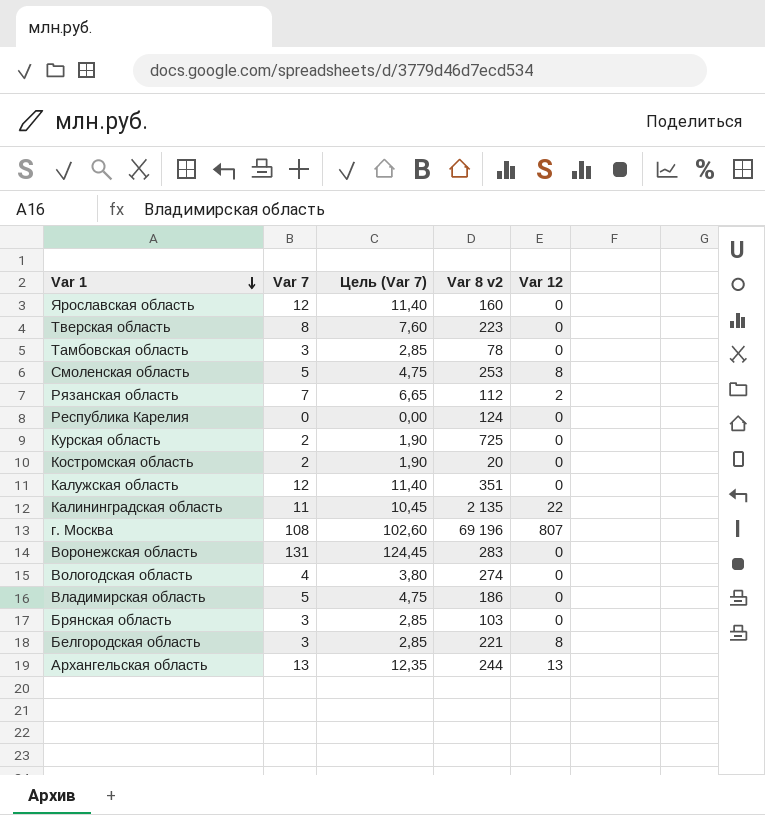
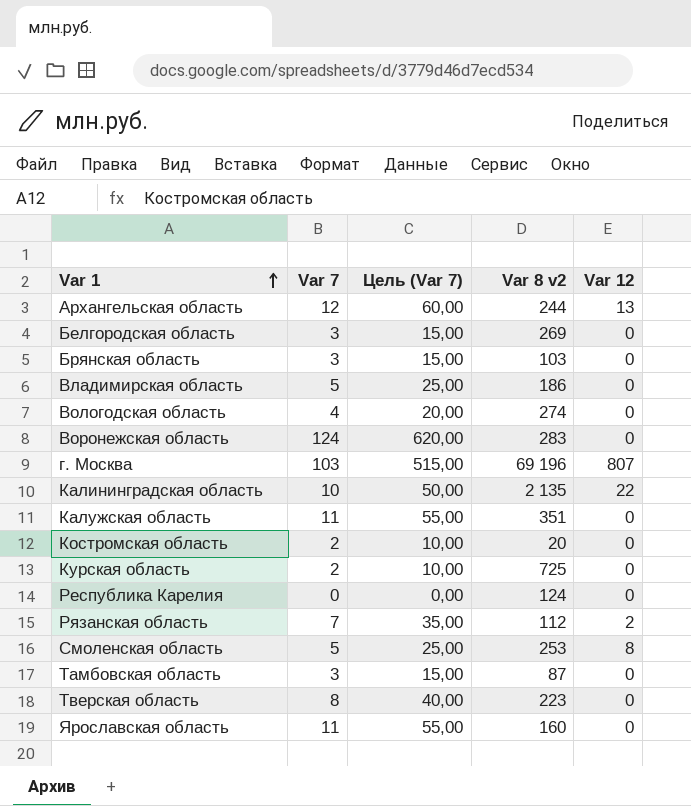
row order: Var 1 descending -> Var 1 ascending
column Цель (Var 7) | formula: [Var 7] * 0,95 -> [Var 7] * 5
Архангельская область | Var 7: 13 -> 12
Белгородская область | Var 8 v2: 221 -> 269
Белгородская область | Var 12: 8 -> 0
Воронежская область | Var 7: 131 -> 124
г. Москва | Var 7: 108 -> 103
Калининградская область | Var 7: 11 -> 10
Калужская область | Var 7: 12 -> 11
Тамбовская область | Var 8 v2: 78 -> 87
Ярославская область | Var 7: 12 -> 11

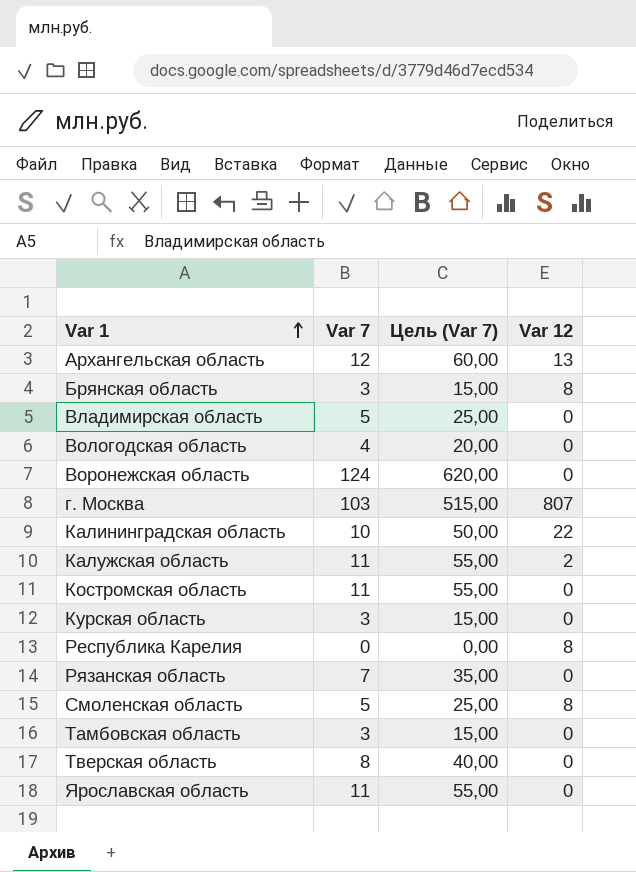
column Var 8 v2 | position: 4 -> none
row Белгородская область: 3 | 15,00 | 269 | 0 -> none
Брянская область | Var 12: 0 -> 8
Калужская область | Var 12: 0 -> 2
Костромская область | Var 7: 2 -> 11
Костромская область | Цель (Var 7): 10,00 -> 55,00
Курская область | Var 7: 2 -> 3
Курская область | Цель (Var 7): 10,00 -> 15,00
Республика Карелия | Var 12: 0 -> 8
Рязанская область | Var 12: 2 -> 0

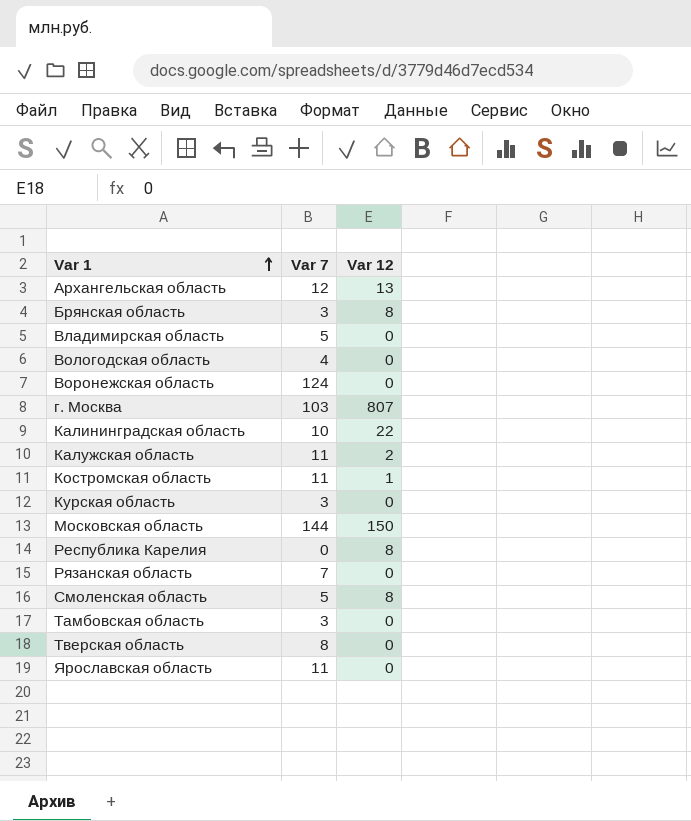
column Цель (Var 7) | formula: [Var 7] * 5 -> none
Костромская область | Var 12: 0 -> 1
row Московская область: none -> 144 | 150

